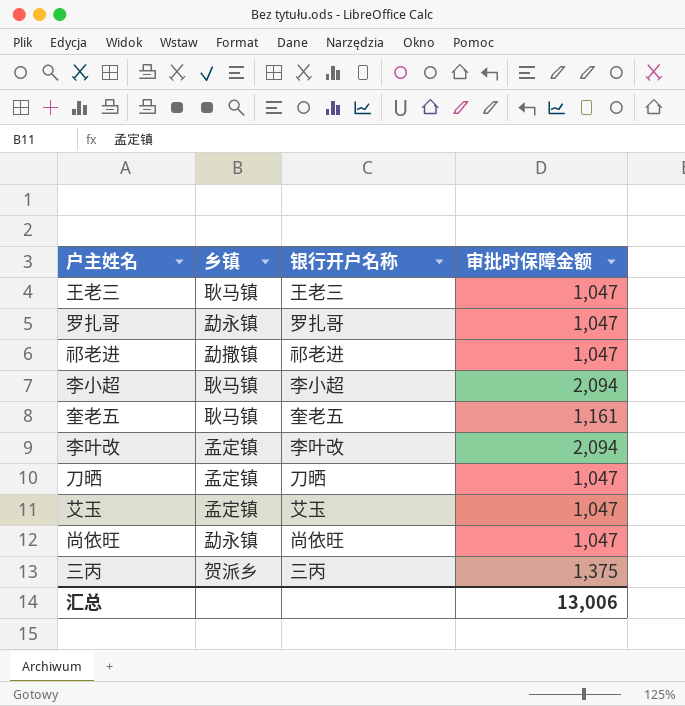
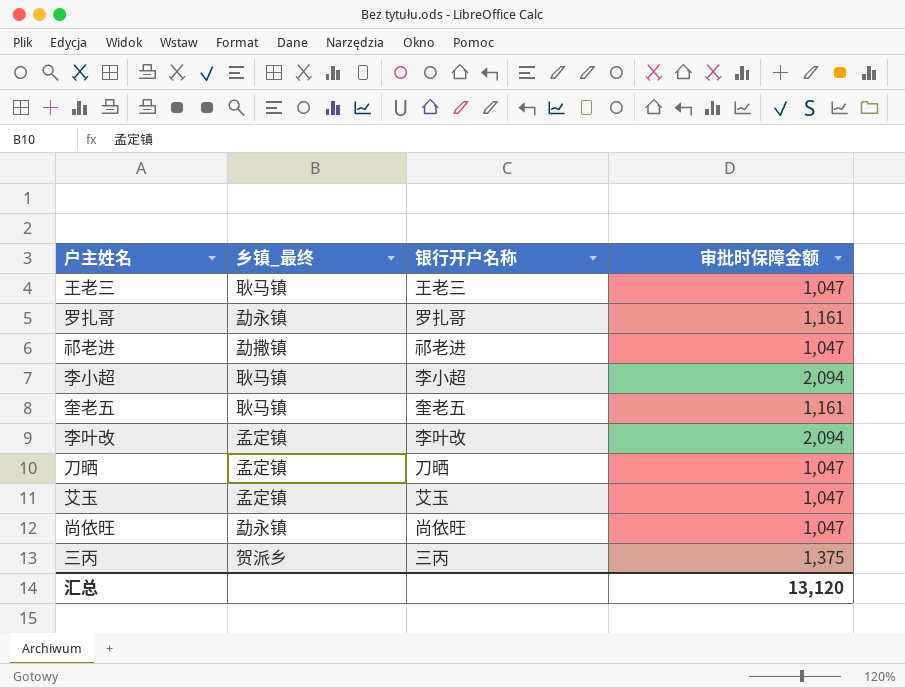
column name: 乡镇 -> 乡镇_最终
罗扎哥 | 审批时保障金额: 1,047 -> 1,161
汇总 | 审批时保障金额: 13,006 -> 13,120

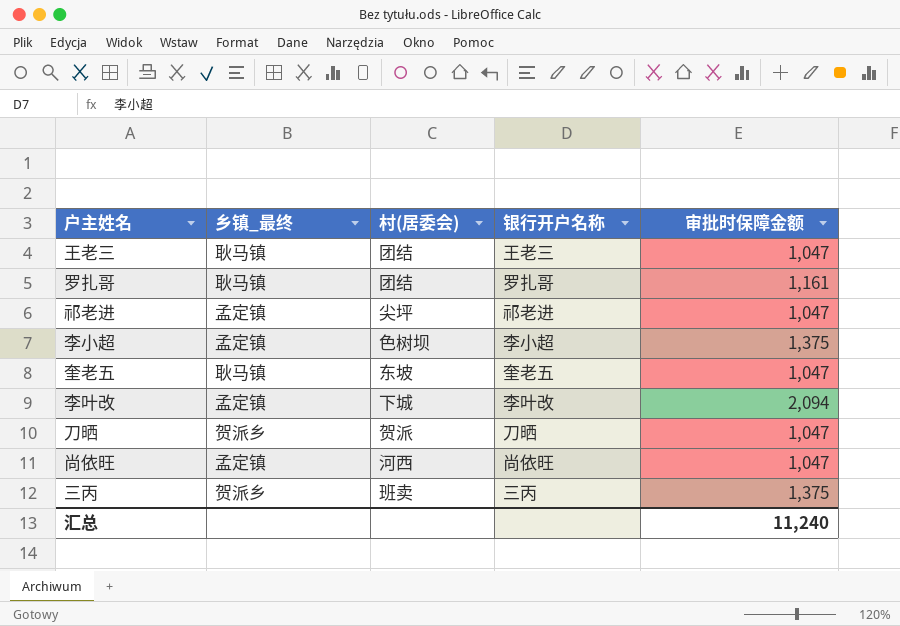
column 村(居委会) | position: none -> 3
row 艾玉: 孟定镇 | 艾玉 | 1,047 -> none
罗扎哥 | 乡镇_最终: 勐永镇 -> 耿马镇
祁老进 | 乡镇_最终: 勐撒镇 -> 孟定镇
李小超 | 乡镇_最终: 耿马镇 -> 孟定镇
李小超 | 审批时保障金额: 2,094 -> 1,375
奎老五 | 审批时保障金额: 1,161 -> 1,047
刀晒 | 乡镇_最终: 孟定镇 -> 贺派乡
尚依旺 | 乡镇_最终: 勐永镇 -> 孟定镇
汇总 | 审批时保障金额: 13,120 -> 11,240

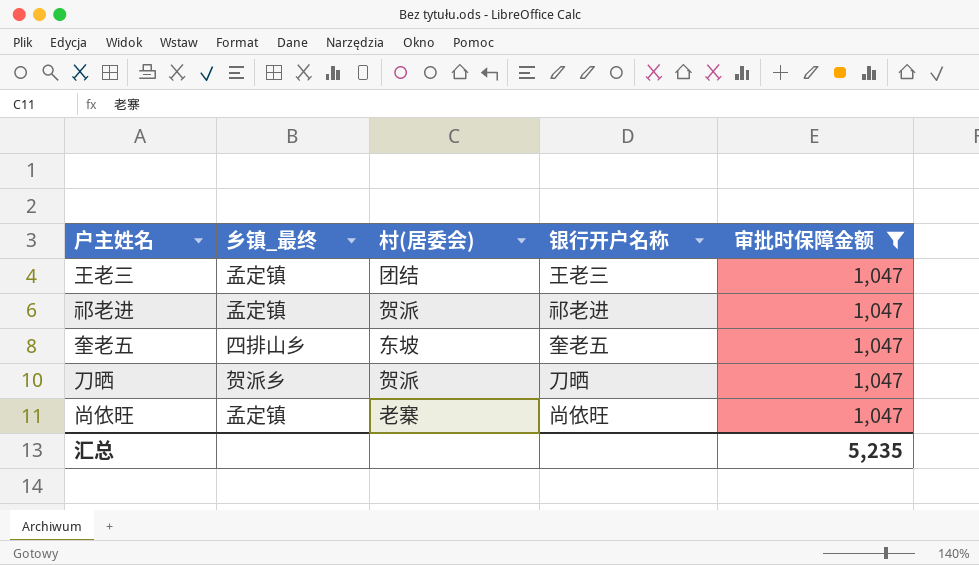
filter: none -> 审批时保障金额 = 1,047
王老三 | 乡镇_最终: 耿马镇 -> 孟定镇
祁老进 | 村(居委会): 尖坪 -> 贺派
奎老五 | 乡镇_最终: 耿马镇 -> 四排山乡
尚依旺 | 村(居委会): 河西 -> 老寨
汇总 | 审批时保障金额: 11,240 -> 5,235

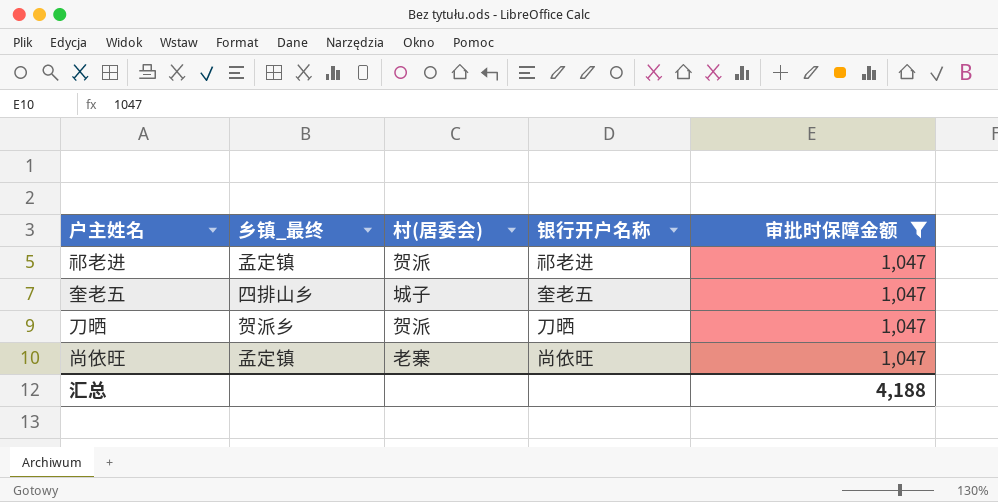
row 王老三: 孟定镇 | 团结 | 王老三 | 1,047 -> none
奎老五 | 村(居委会): 东坡 -> 城子
汇总 | 审批时保障金额: 5,235 -> 4,188

